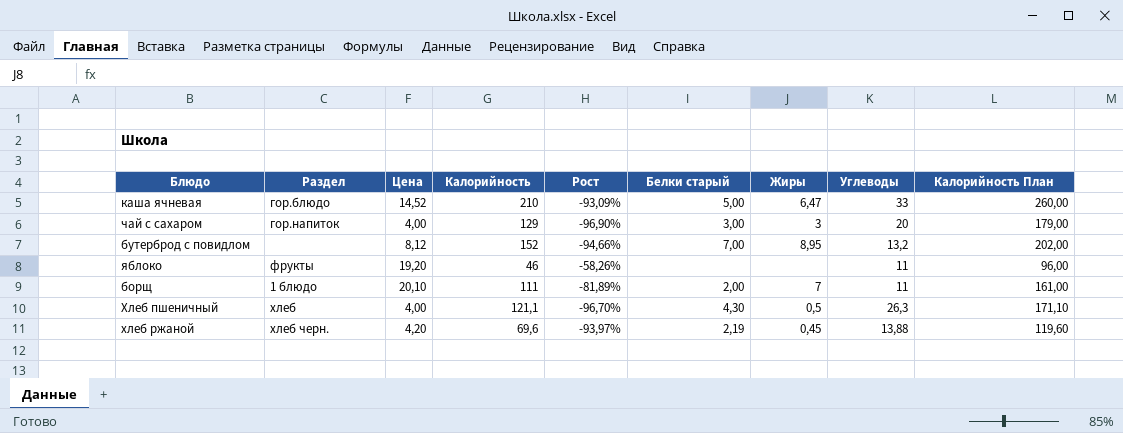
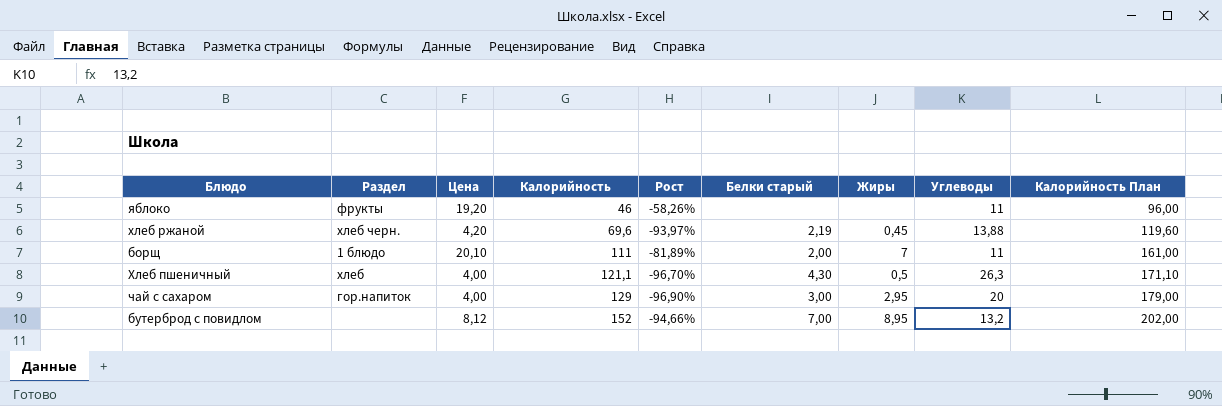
row order: none -> Калорийность ascending
row каша ячневая: гор.блюдо | 14,52 | 210 | -93,09% | 5,00 | 6,47 | 33 | 260,00 -> none
чай с сахаром | Жиры: 3 -> 2,95

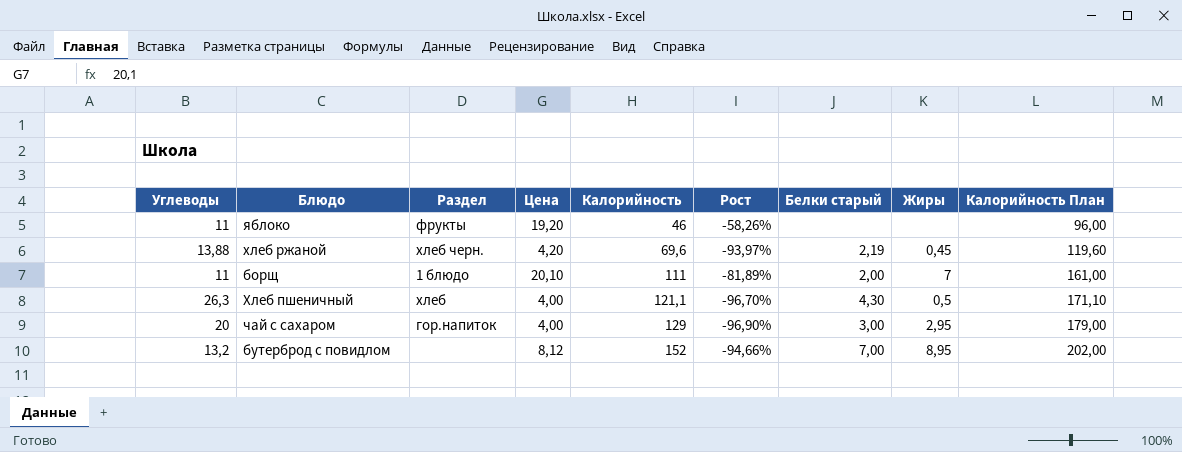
column Углеводы | position: 8 -> 1

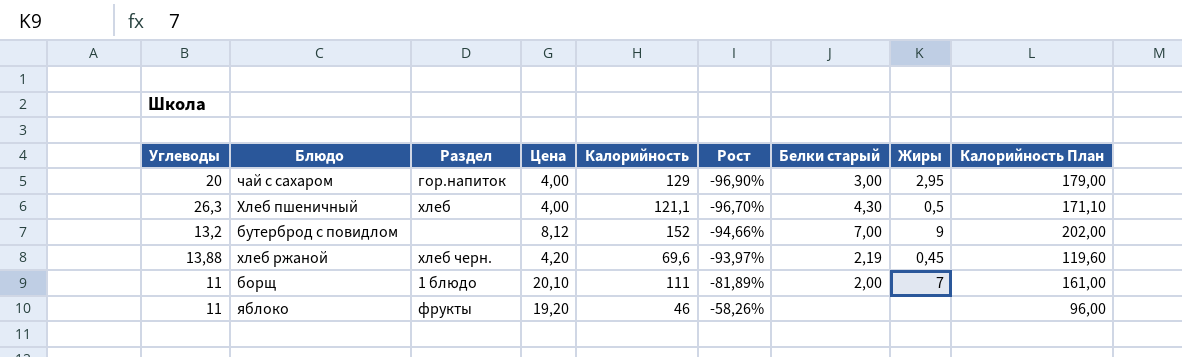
row order: Калорийность ascending -> Рост ascending
бутерброд с повидлом | Жиры: 8,95 -> 9

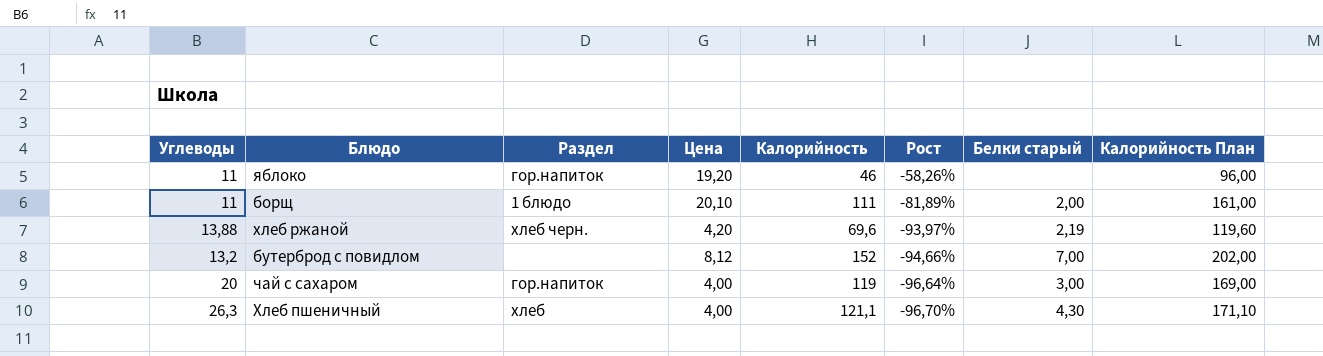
row order: Рост ascending -> Рост descending
column Жиры | position: 8 -> none
яблоко | Раздел: фрукты -> гор.напиток
чай с сахаром | Калорийность: 129 -> 119
чай с сахаром | Рост: -96,90% -> -96,64%
чай с сахаром | Калорийность План: 179,00 -> 169,00

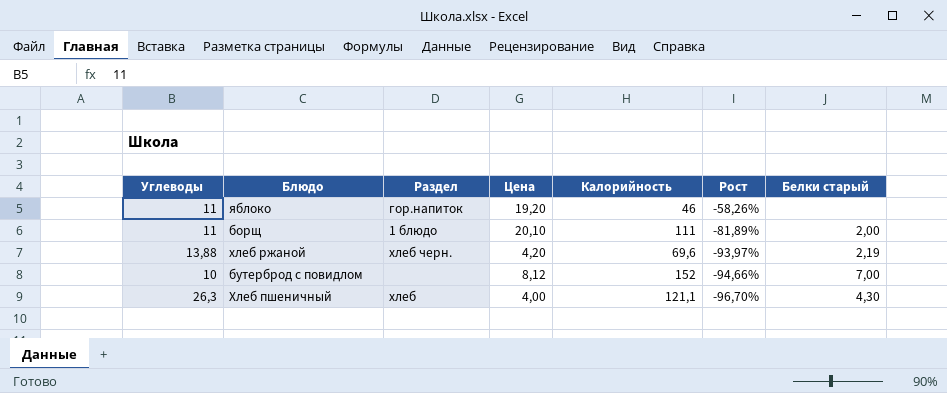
column Калорийность План | formula: [Калорийность] + 50 -> none
row чай с сахаром: 20 | гор.напиток | 4,00 | 119 | -96,64% | 3,00 | 169,00 -> none
бутерброд с повидлом | Углеводы: 13,2 -> 10

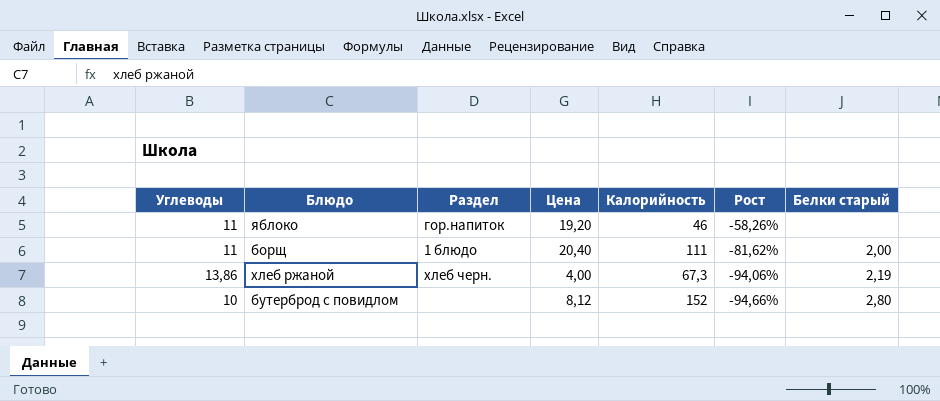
row Хлеб пшеничный: 26,3 | хлеб | 4,00 | 121,1 | -96,70% | 4,30 -> none
борщ | Цена: 20,10 -> 20,40
борщ | Рост: -81,89% -> -81,62%
хлеб ржаной | Углеводы: 13,88 -> 13,86
хлеб ржаной | Цена: 4,20 -> 4,00
хлеб ржаной | Калорийность: 69,6 -> 67,3
хлеб ржаной | Рост: -93,97% -> -94,06%
бутерброд с повидлом | Белки старый: 7,00 -> 2,80

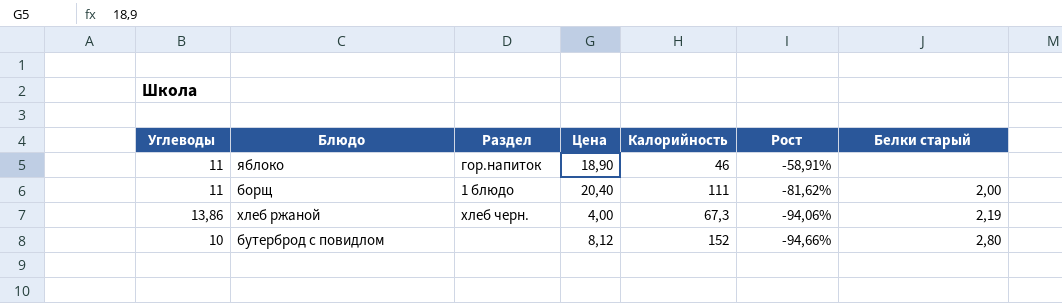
яблоко | Цена: 19,20 -> 18,90
яблоко | Рост: -58,26% -> -58,91%

